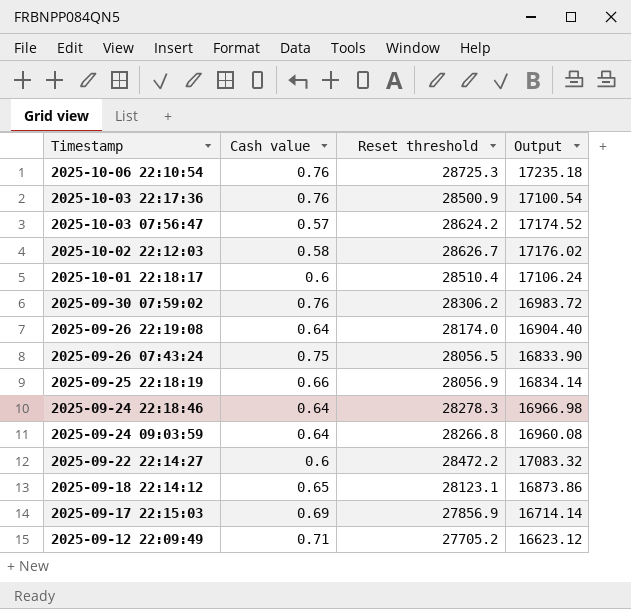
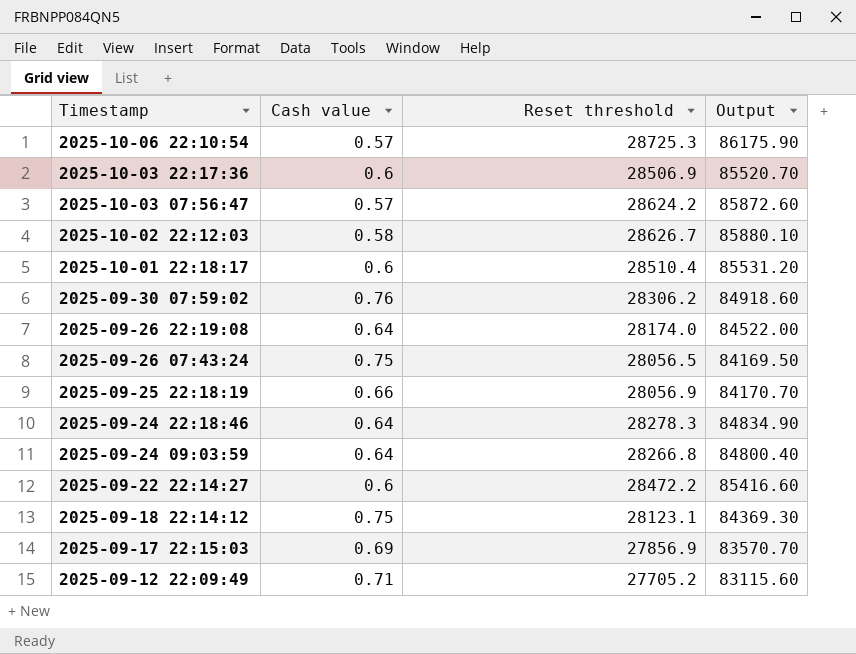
column Output | formula: [Reset threshold] * 0.6 -> [Reset threshold] * 3
2025-10-06 22:10:54 | Cash value: 0.76 -> 0.57
2025-10-03 22:17:36 | Cash value: 0.76 -> 0.6
2025-10-03 22:17:36 | Reset threshold: 28500.9 -> 28506.9
2025-09-18 22:14:12 | Cash value: 0.65 -> 0.75

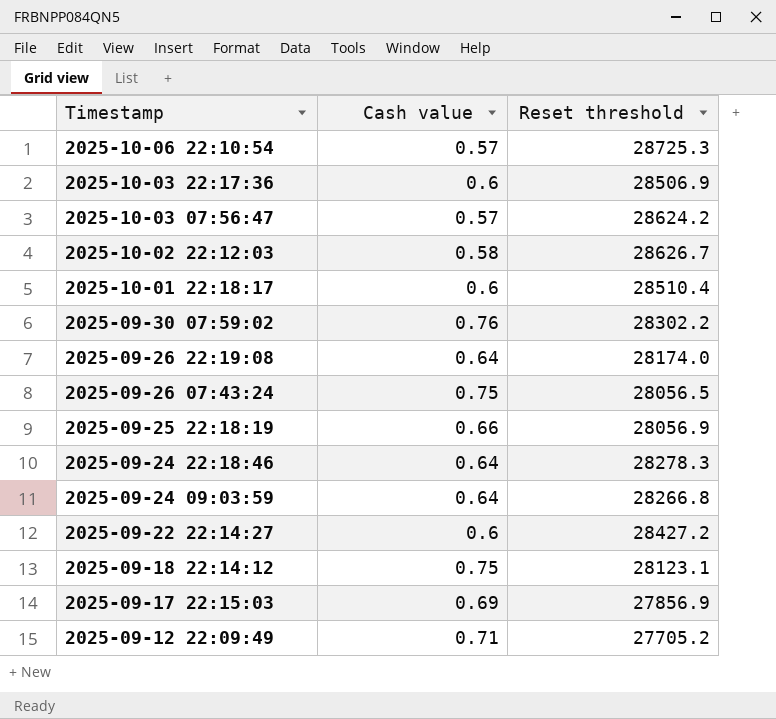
column Output | formula: [Reset threshold] * 3 -> none
2025-09-30 07:59:02 | Reset threshold: 28306.2 -> 28302.2
2025-09-22 22:14:27 | Reset threshold: 28472.2 -> 28427.2

